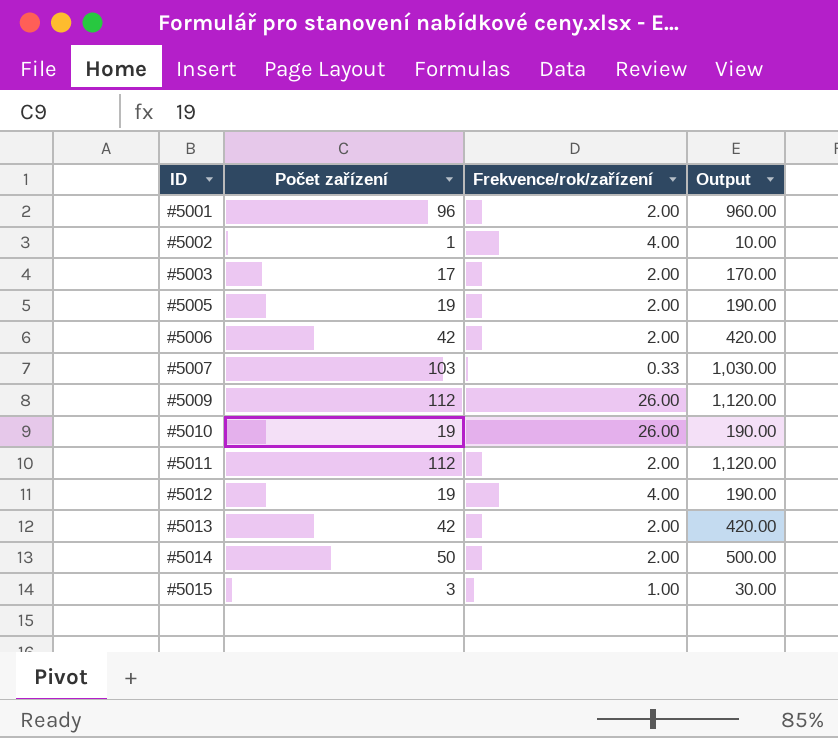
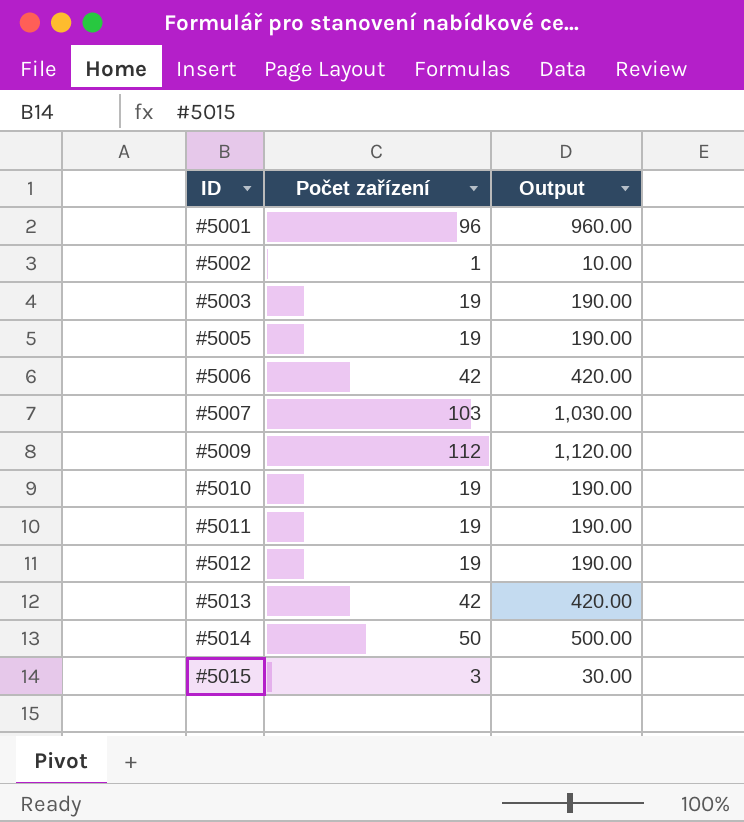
column Frekvence/rok/zařízení | position: 3 -> none
#5003 | Počet zařízení: 17 -> 19
#5003 | Output: 170.00 -> 190.00
#5011 | Počet zařízení: 112 -> 19
#5011 | Output: 1,120.00 -> 190.00

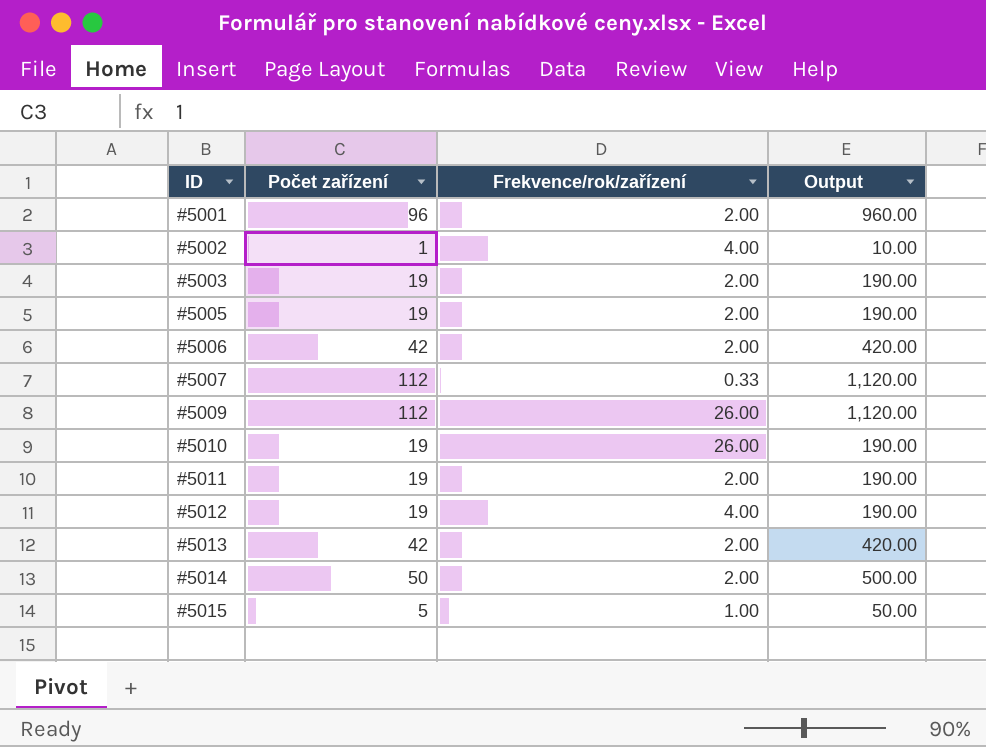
column Frekvence/rok/zařízení | position: none -> 3
#5007 | Počet zařízení: 103 -> 112
#5007 | Output: 1,030.00 -> 1,120.00
#5015 | Počet zařízení: 3 -> 5
#5015 | Output: 30.00 -> 50.00

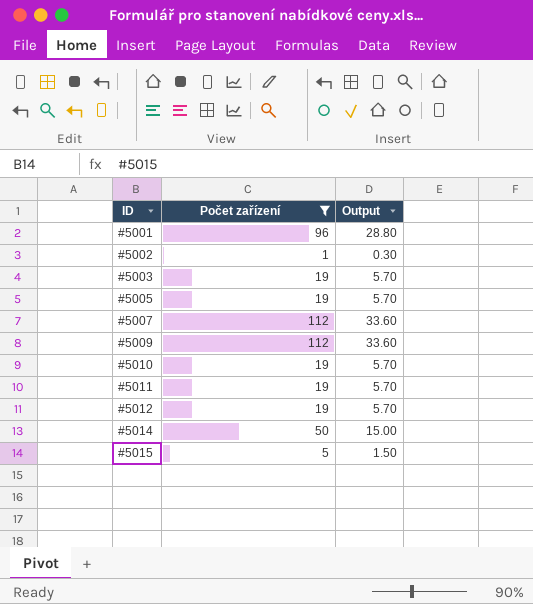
filter: none -> Počet zařízení != 42
column Frekvence/rok/zařízení | position: 3 -> none
column Output | formula: [Počet zařízení] * 10 -> [Počet zařízení] * 0.3

